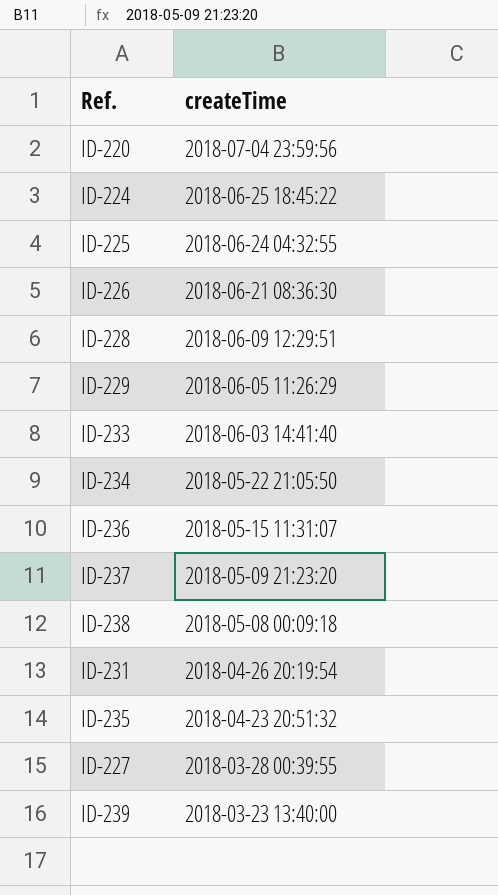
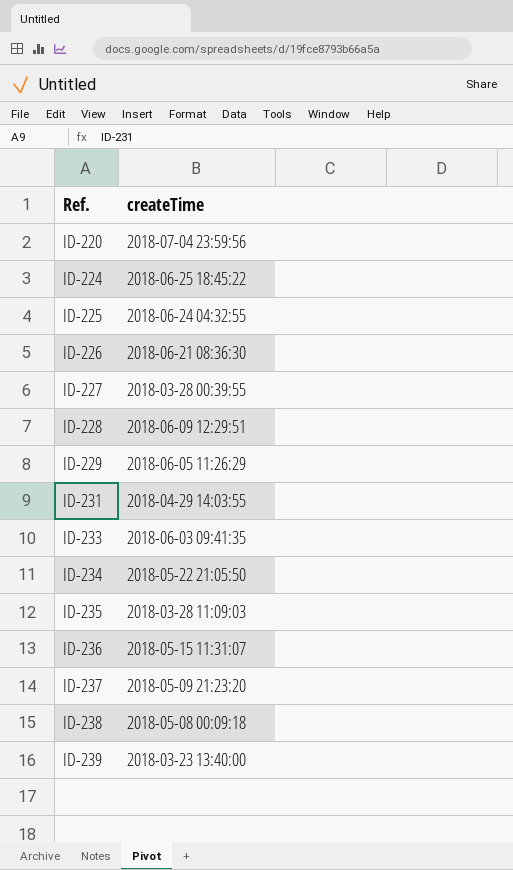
row order: createTime descending -> Ref. ascending
ID-231 | createTime: 2018-04-26 20:19:54 -> 2018-04-29 14:03:55
ID-233 | createTime: 2018-06-03 14:41:40 -> 2018-06-03 09:41:35
ID-235 | createTime: 2018-04-23 20:51:32 -> 2018-03-28 11:09:03

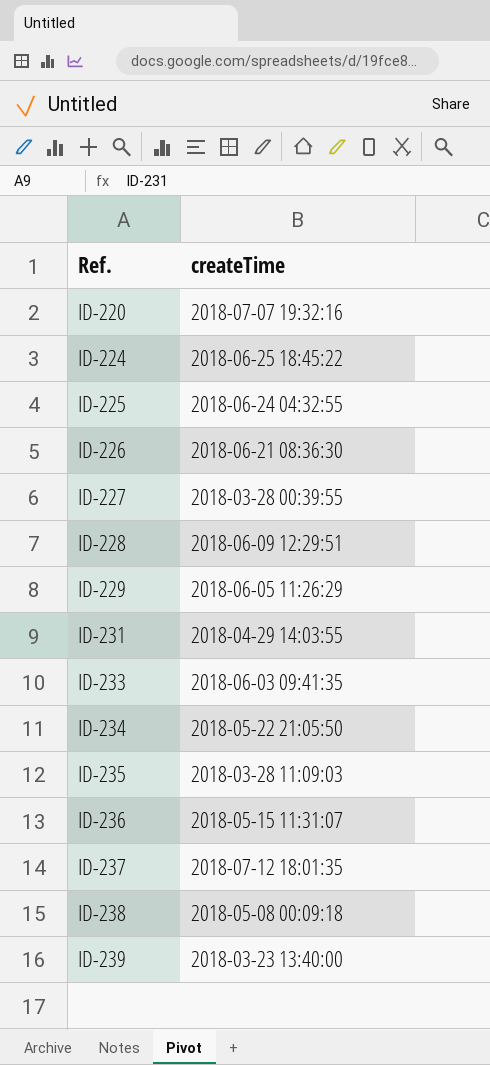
ID-220 | createTime: 2018-07-04 23:59:56 -> 2018-07-07 19:32:16
ID-237 | createTime: 2018-05-09 21:23:20 -> 2018-07-12 18:01:35

